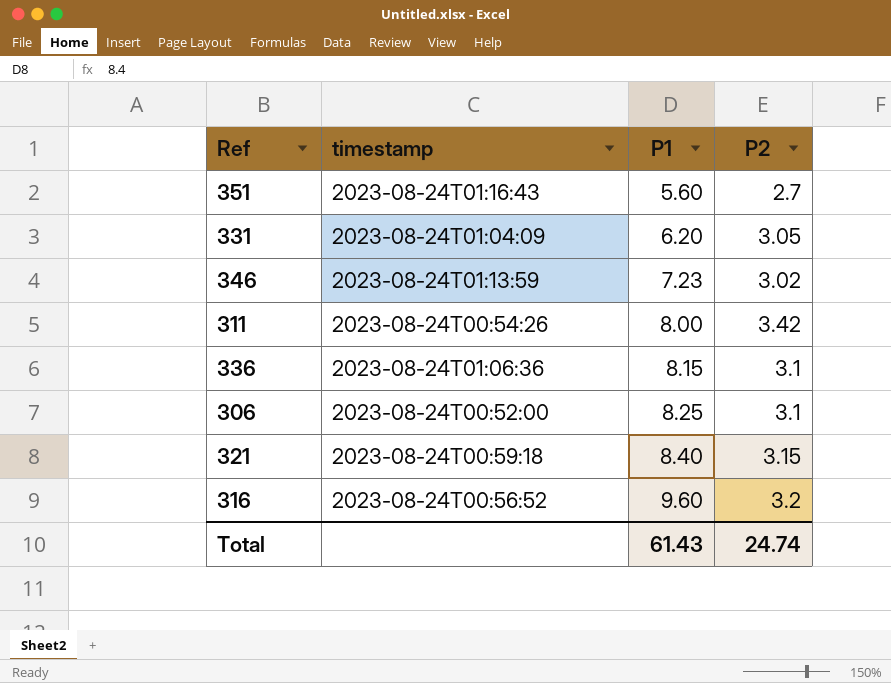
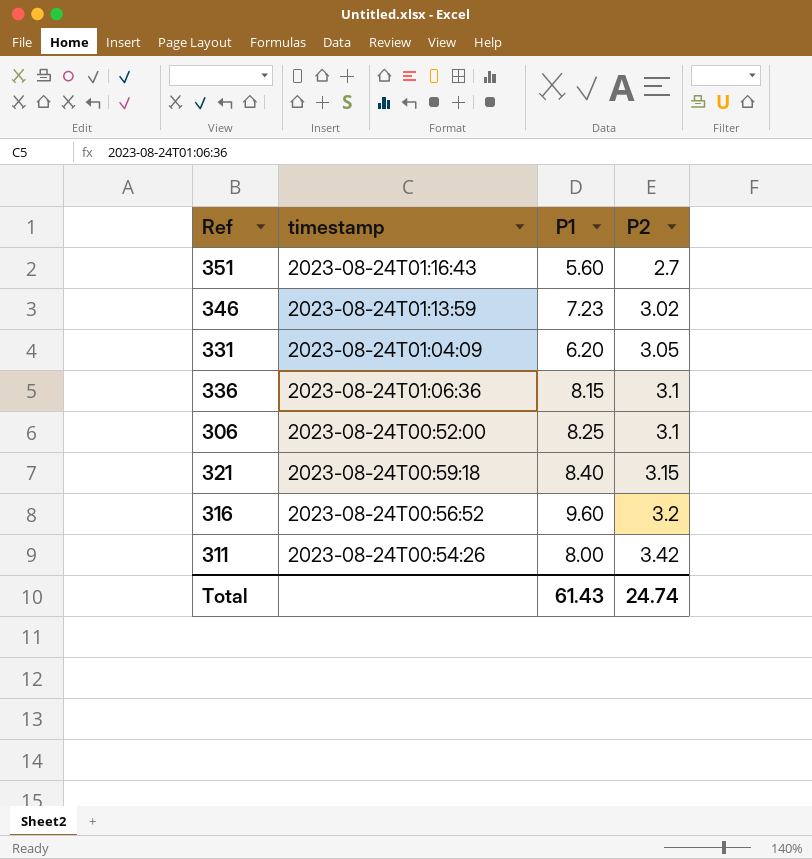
row order: P1 ascending -> P2 ascending

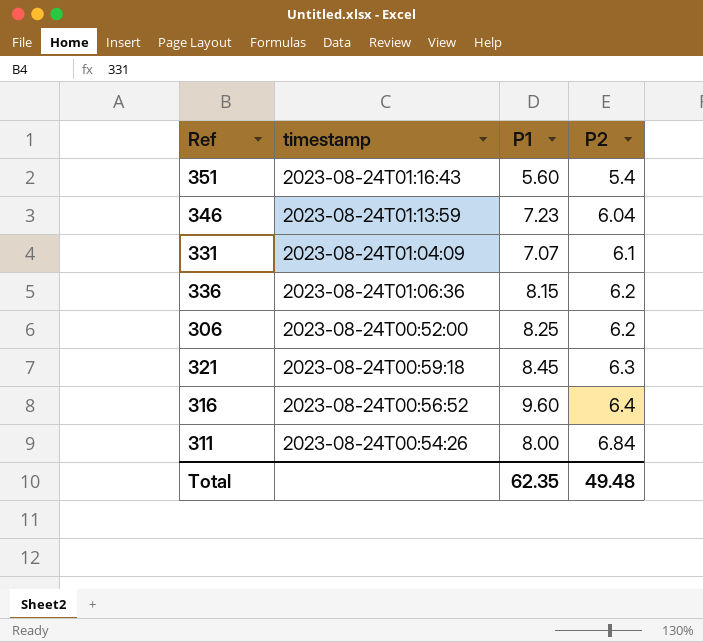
351 | P2: 2.7 -> 5.4
346 | P2: 3.02 -> 6.04
331 | P1: 6.20 -> 7.07
331 | P2: 3.05 -> 6.1
336 | P2: 3.1 -> 6.2
306 | P2: 3.1 -> 6.2
321 | P1: 8.40 -> 8.45
321 | P2: 3.15 -> 6.3
316 | P2: 3.2 -> 6.4
311 | P2: 3.42 -> 6.84
Total | P1: 61.43 -> 62.35
Total | P2: 24.74 -> 49.48

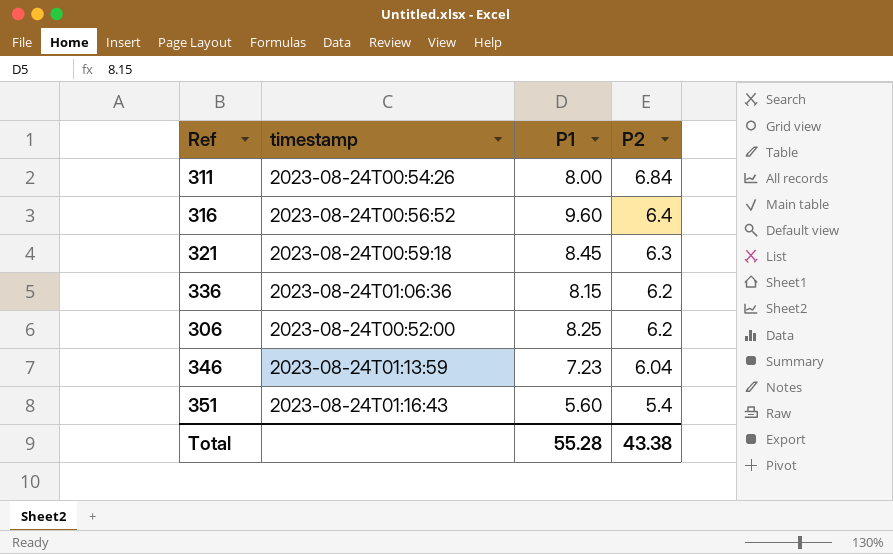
row order: P2 ascending -> P2 descending
row 331: 2023-08-24T01:04:09 | 7.07 | 6.1 -> none
Total | P1: 62.35 -> 55.28
Total | P2: 49.48 -> 43.38

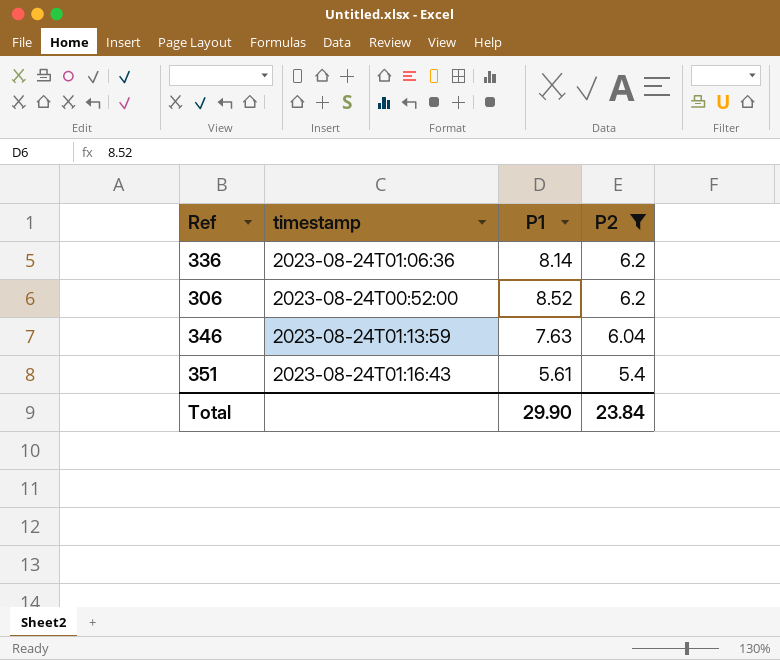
filter: none -> P2 <= 6.2
336 | P1: 8.15 -> 8.14
306 | P1: 8.25 -> 8.52
346 | P1: 7.23 -> 7.63
351 | P1: 5.60 -> 5.61
Total | P1: 55.28 -> 29.90
Total | P2: 43.38 -> 23.84

